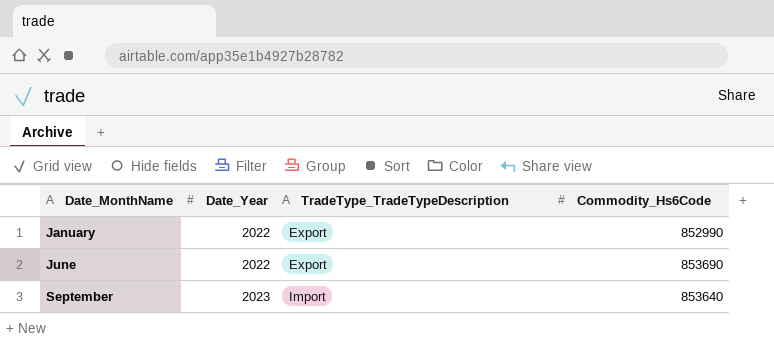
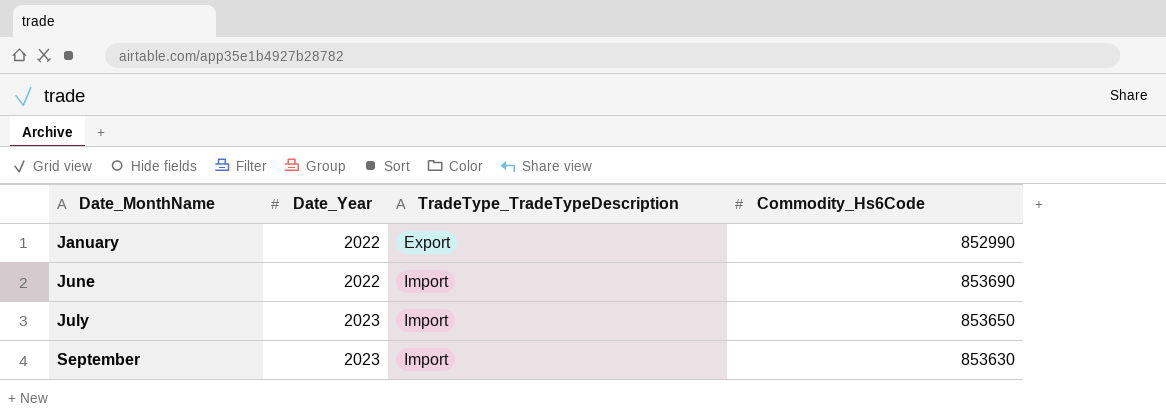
June | TradeType_TradeTypeDescription: Export -> Import
row July: none -> 2023 | Import | 853650
September | Commodity_Hs6Code: 853640 -> 853630

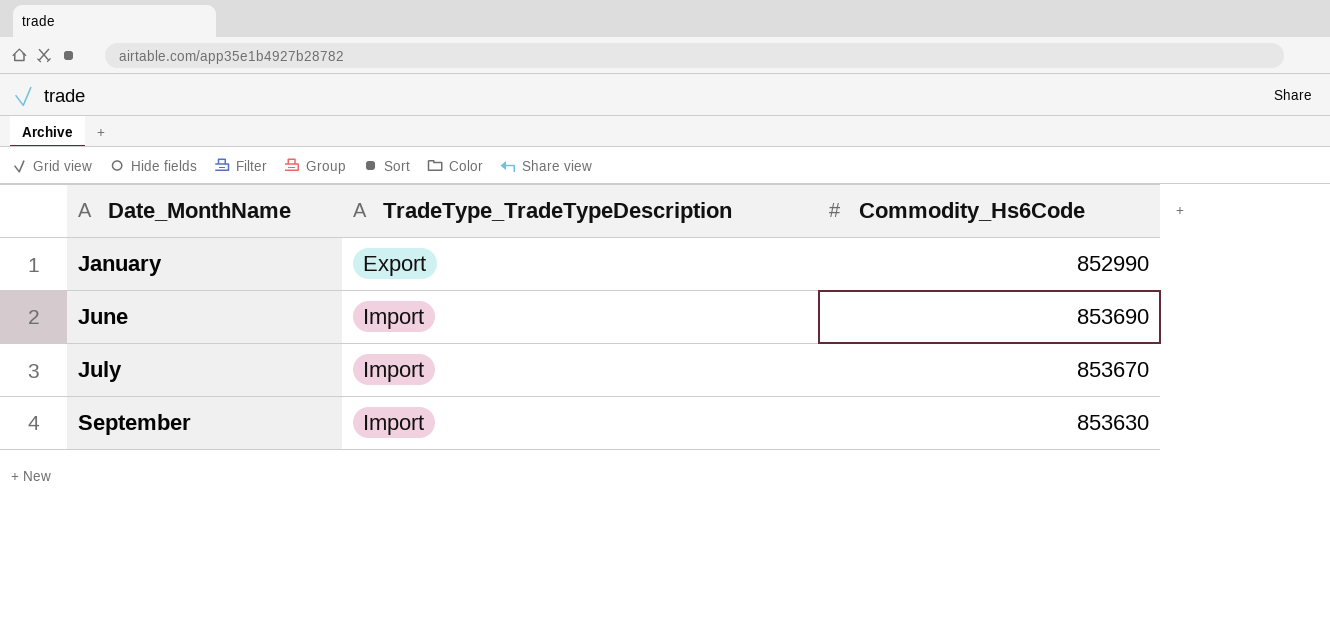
column Date_Year | position: 2 -> none
July | Commodity_Hs6Code: 853650 -> 853670

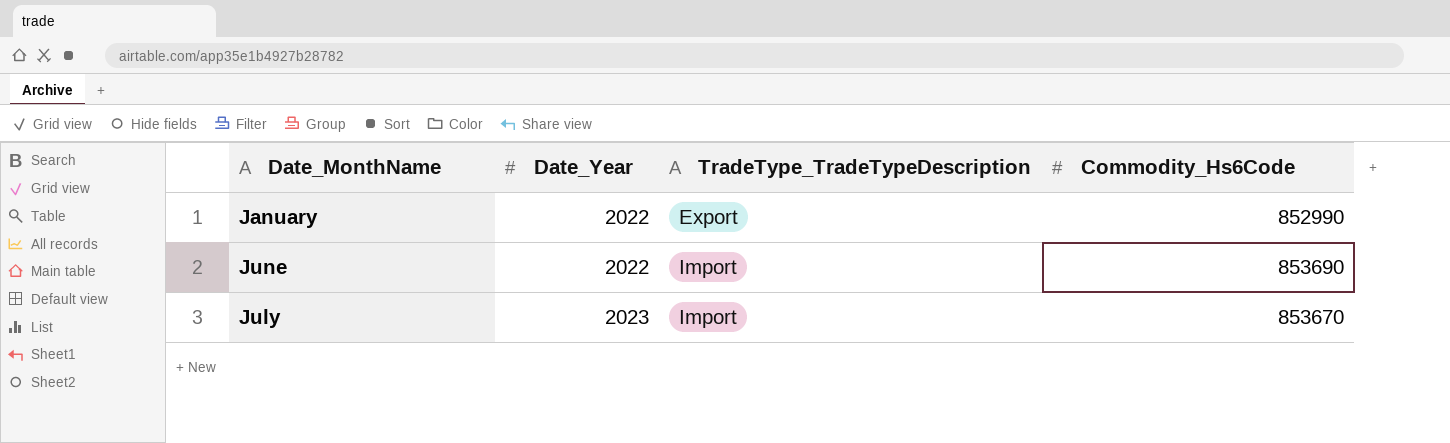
column Date_Year | position: none -> 2
row September: Import | 853630 -> none

